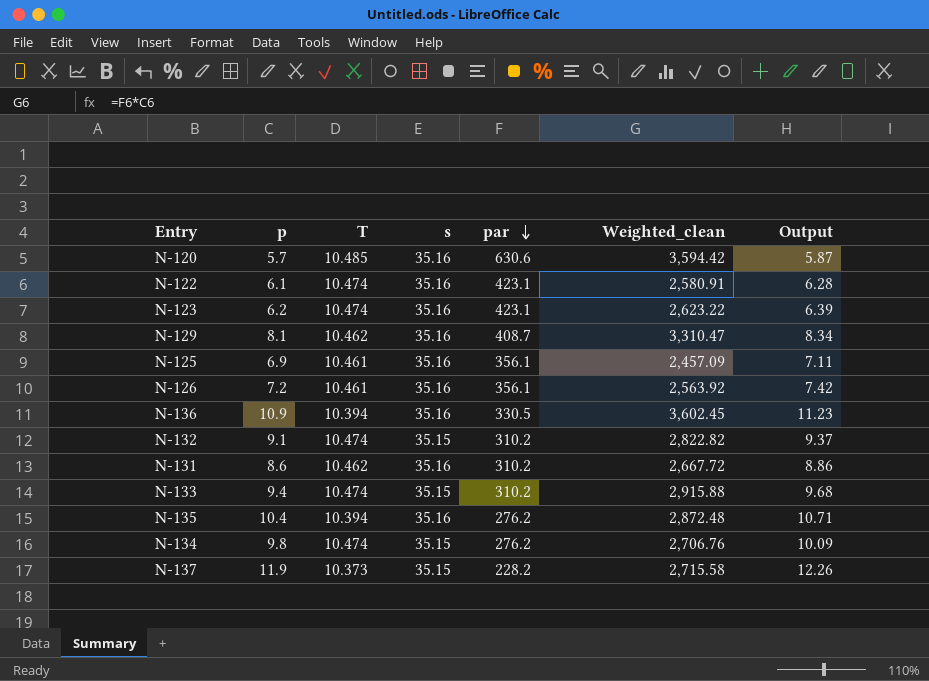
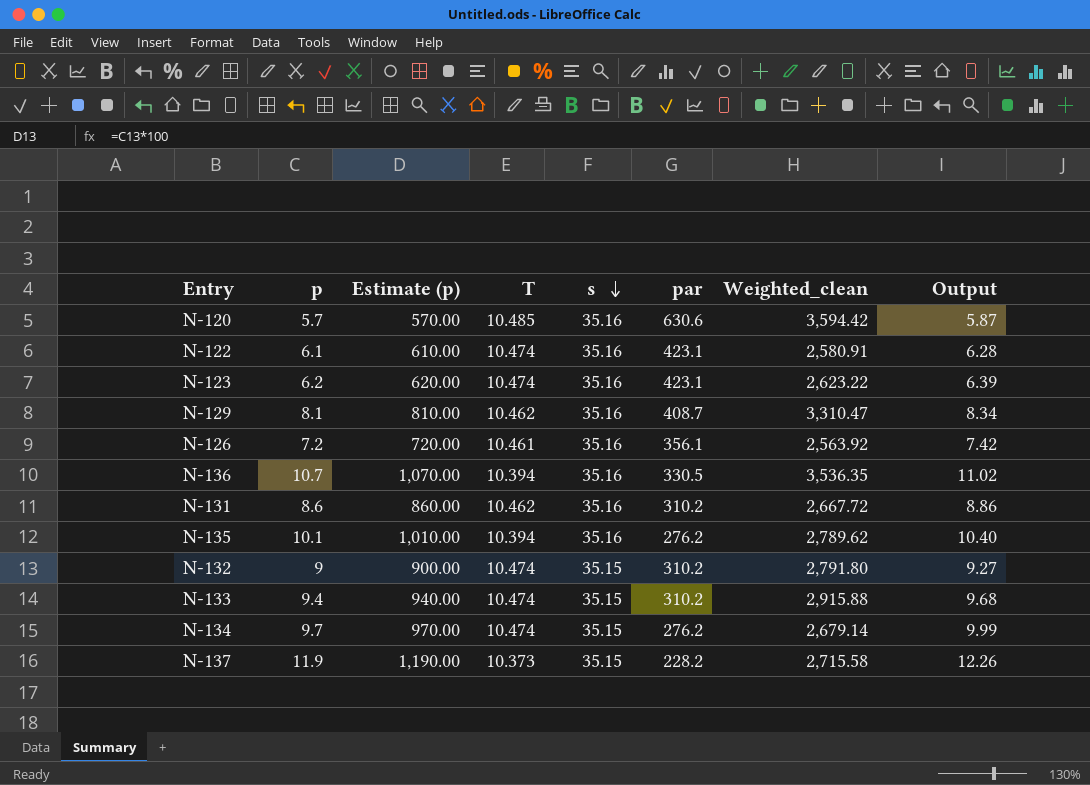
row order: par descending -> s descending
column Estimate (p) | formula: none -> [p] * 100
row N-125: 6.9 | 10.461 | 35.16 | 356.1 | 2,457.09 | 7.11 -> none
N-136 | p: 10.9 -> 10.7
N-136 | Weighted_clean: 3,602.45 -> 3,536.35
N-136 | Output: 11.23 -> 11.02
N-135 | p: 10.4 -> 10.1
N-135 | Weighted_clean: 2,872.48 -> 2,789.62
N-135 | Output: 10.71 -> 10.40
N-132 | p: 9.1 -> 9
N-132 | Weighted_clean: 2,822.82 -> 2,791.80
N-132 | Output: 9.37 -> 9.27
N-134 | p: 9.8 -> 9.7
N-134 | Weighted_clean: 2,706.76 -> 2,679.14
N-134 | Output: 10.09 -> 9.99

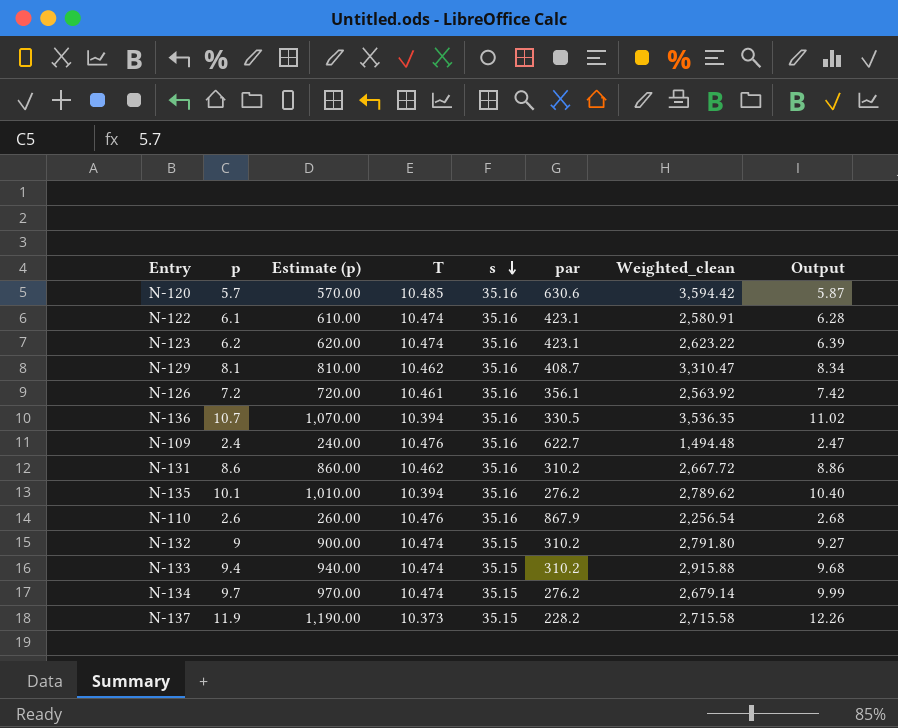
row N-109: none -> 2.4 | 240.00 | 10.476 | 35.16 | 622.7 | 1,494.48 | 2.47
row N-110: none -> 2.6 | 260.00 | 10.476 | 35.16 | 867.9 | 2,256.54 | 2.68

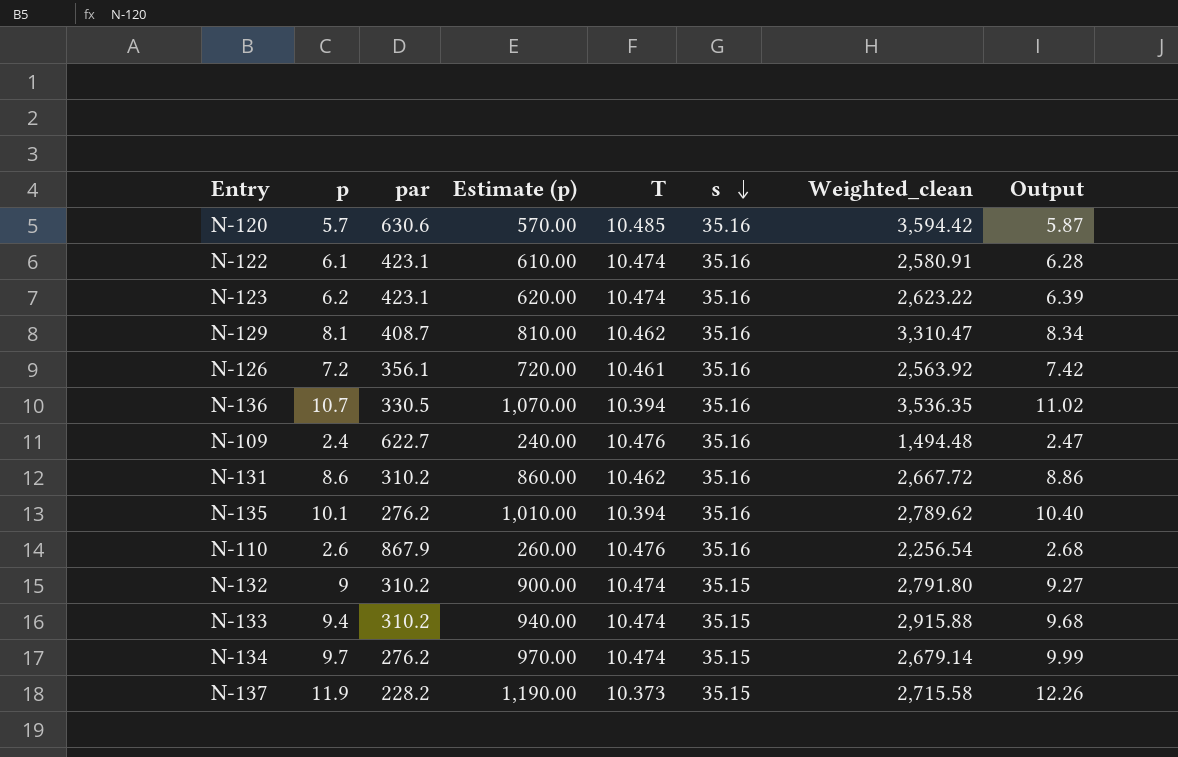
column par | position: 6 -> 3

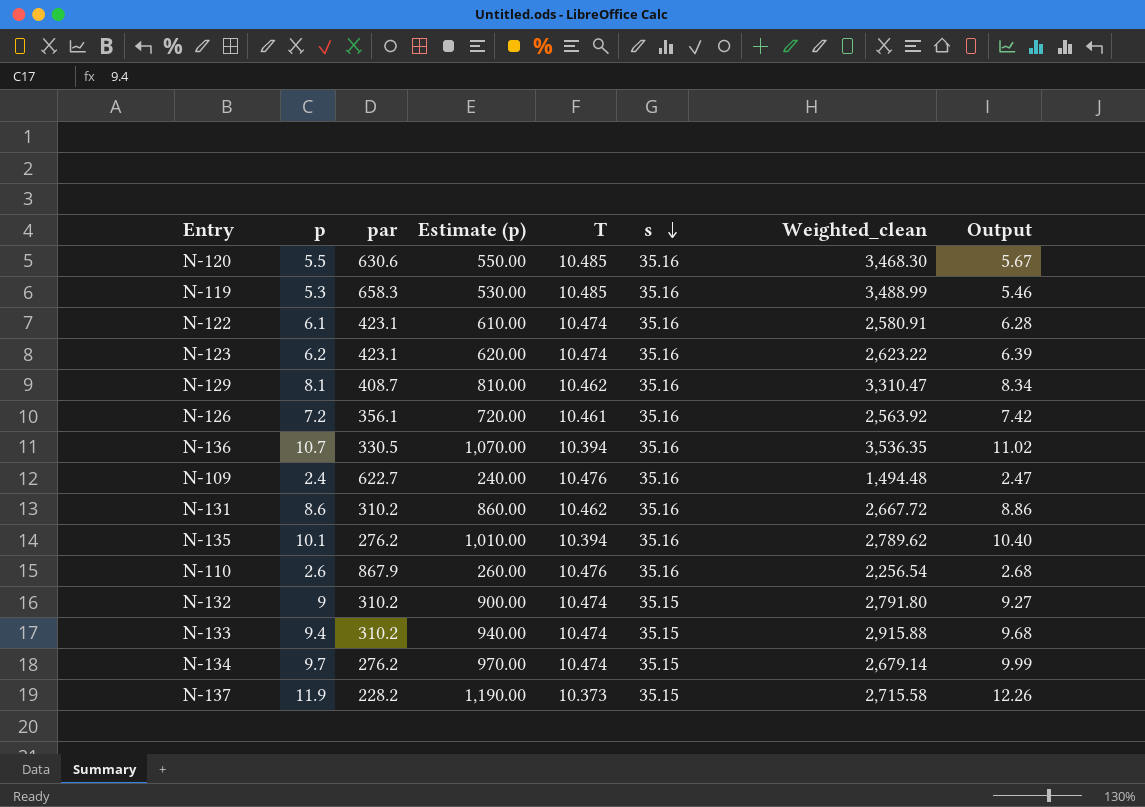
N-120 | p: 5.7 -> 5.5
N-120 | Estimate (p): 570.00 -> 550.00
N-120 | Weighted_clean: 3,594.42 -> 3,468.30
N-120 | Output: 5.87 -> 5.67
row N-119: none -> 5.3 | 658.3 | 530.00 | 10.485 | 35.16 | 3,488.99 | 5.46

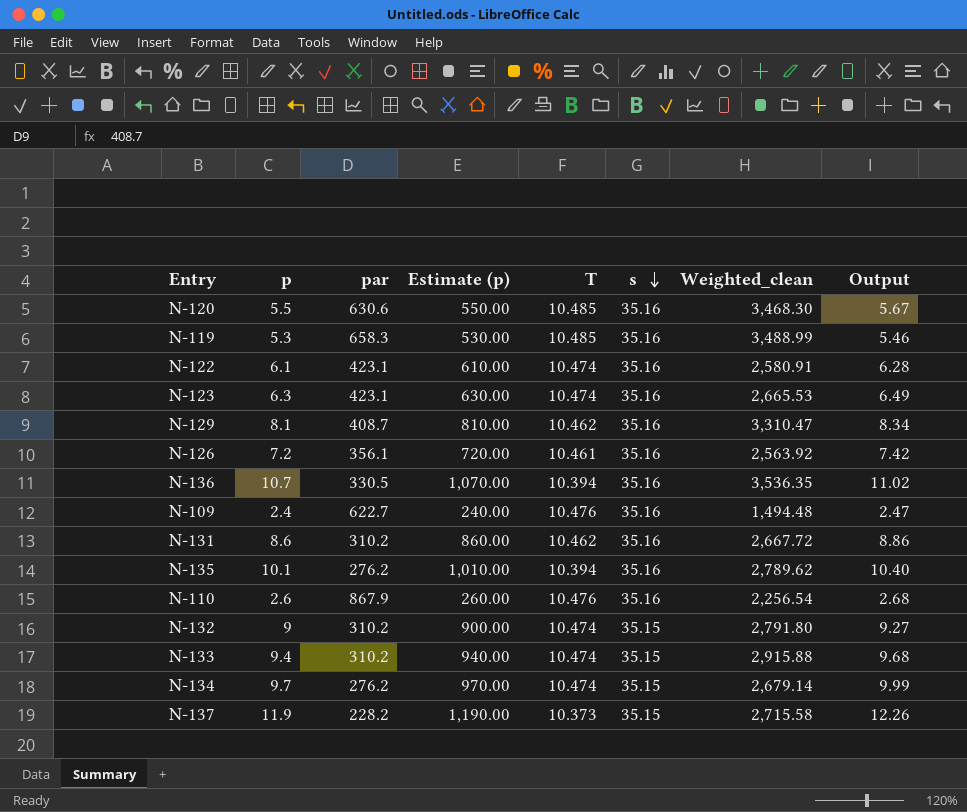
N-123 | p: 6.2 -> 6.3
N-123 | Estimate (p): 620.00 -> 630.00
N-123 | Weighted_clean: 2,623.22 -> 2,665.53
N-123 | Output: 6.39 -> 6.49

